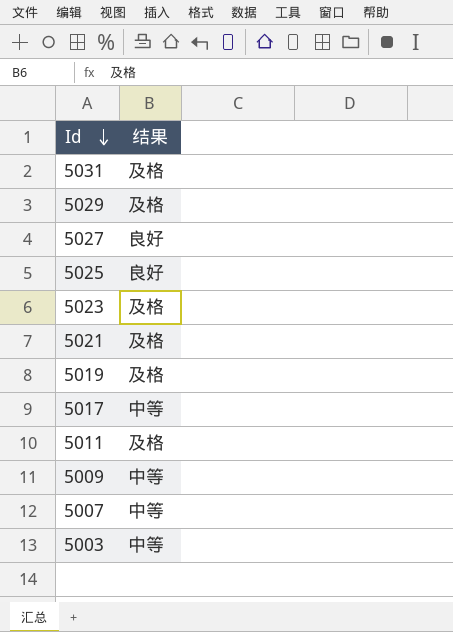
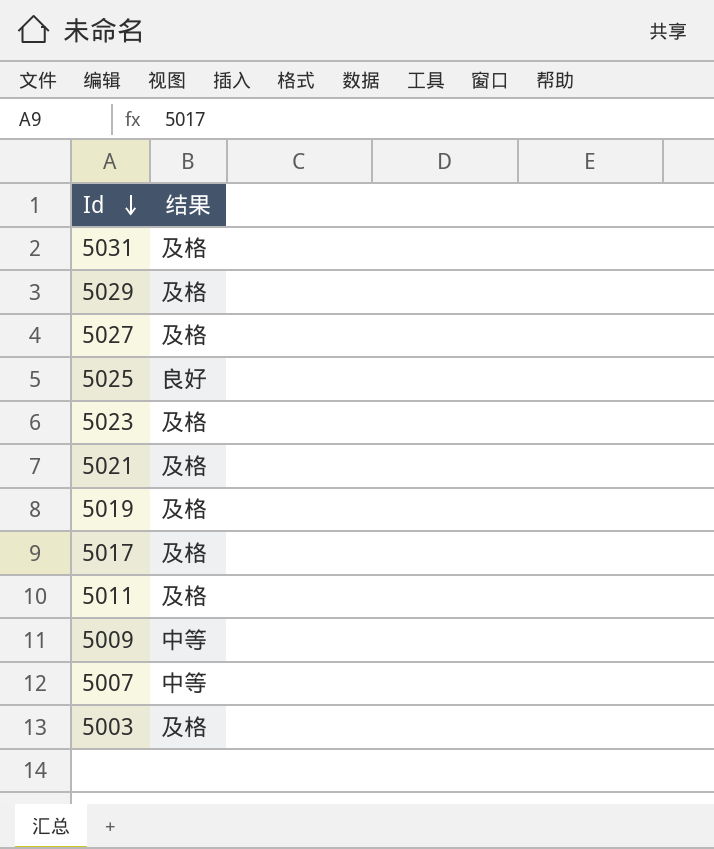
5027 | 结果: 良好 -> 及格
5017 | 结果: 中等 -> 及格
5003 | 结果: 中等 -> 及格

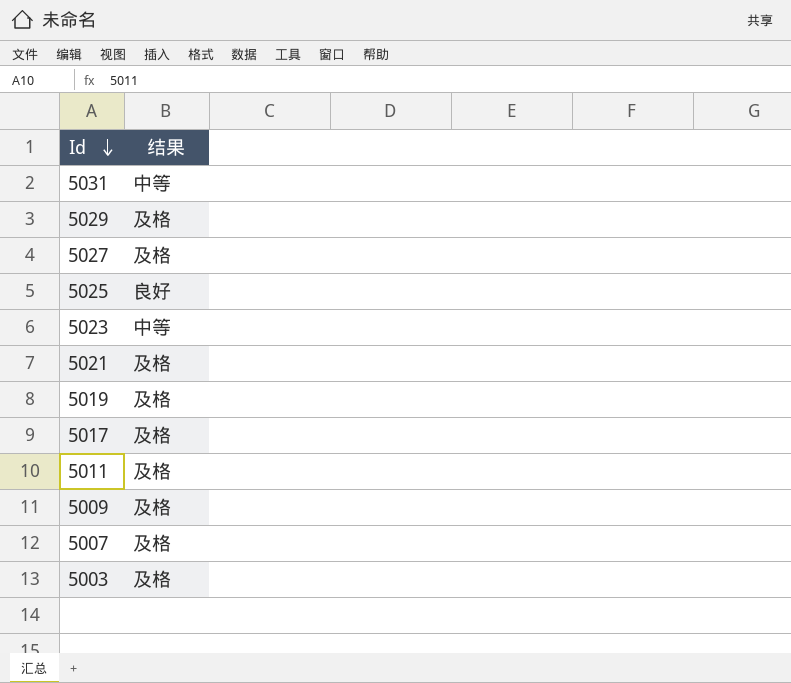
5031 | 结果: 及格 -> 中等
5023 | 结果: 及格 -> 中等
5009 | 结果: 中等 -> 及格
5007 | 结果: 中等 -> 及格

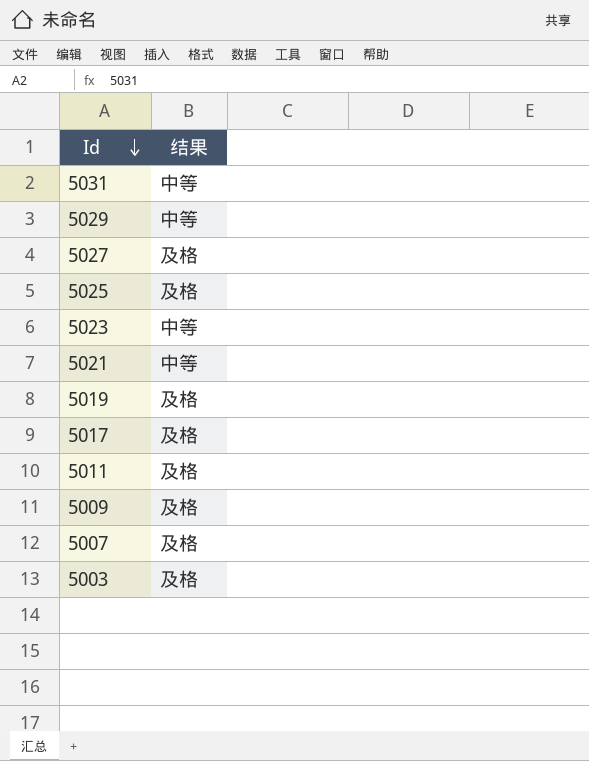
5029 | 结果: 及格 -> 中等
5025 | 结果: 良好 -> 及格
5021 | 结果: 及格 -> 中等

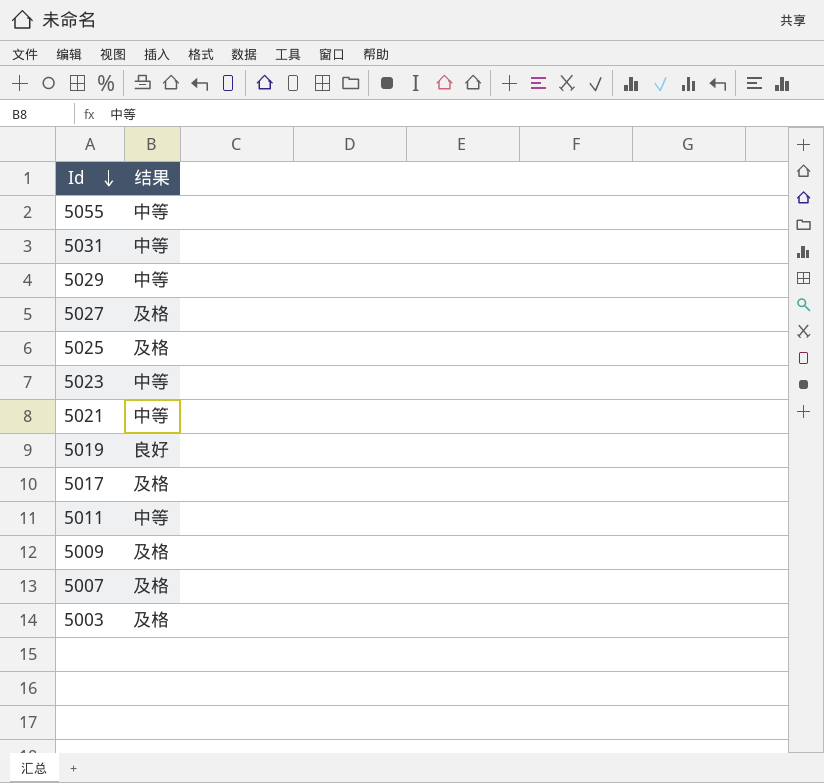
row 5055: none -> 中等
5019 | 结果: 及格 -> 良好
5011 | 结果: 及格 -> 中等

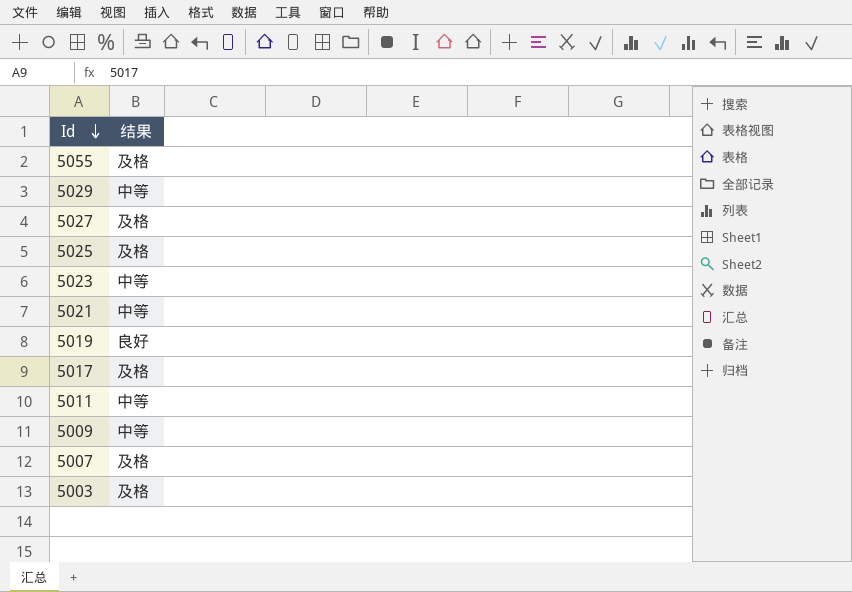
row 5031: 中等 -> none
5055 | 结果: 中等 -> 及格
5009 | 结果: 及格 -> 中等

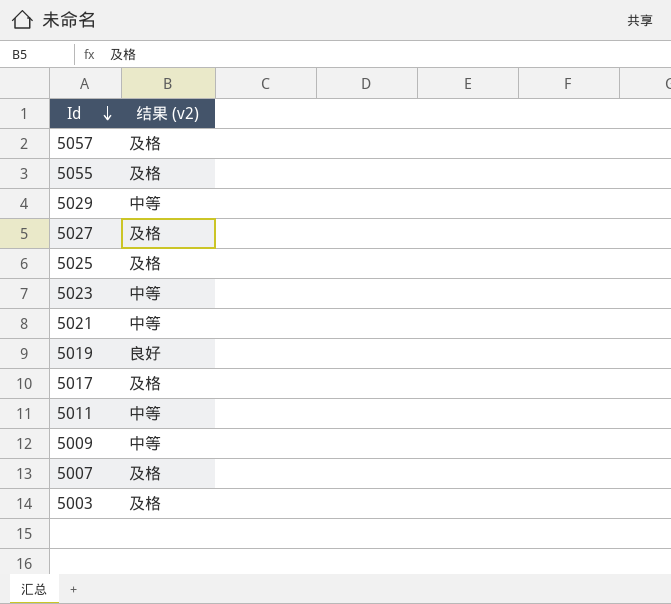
column name: 结果 -> 结果 (v2)
row 5057: none -> 及格

